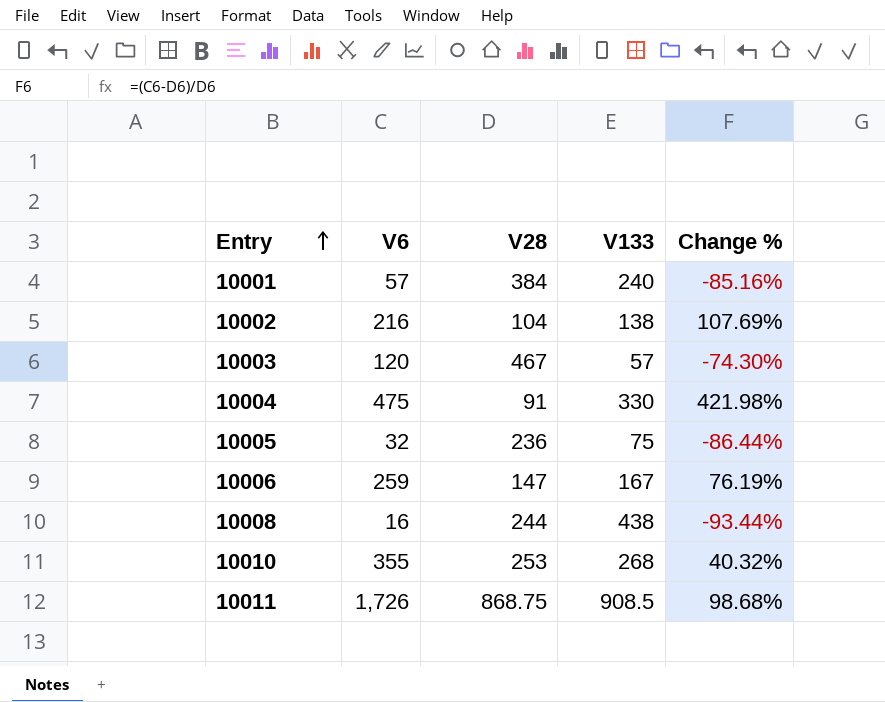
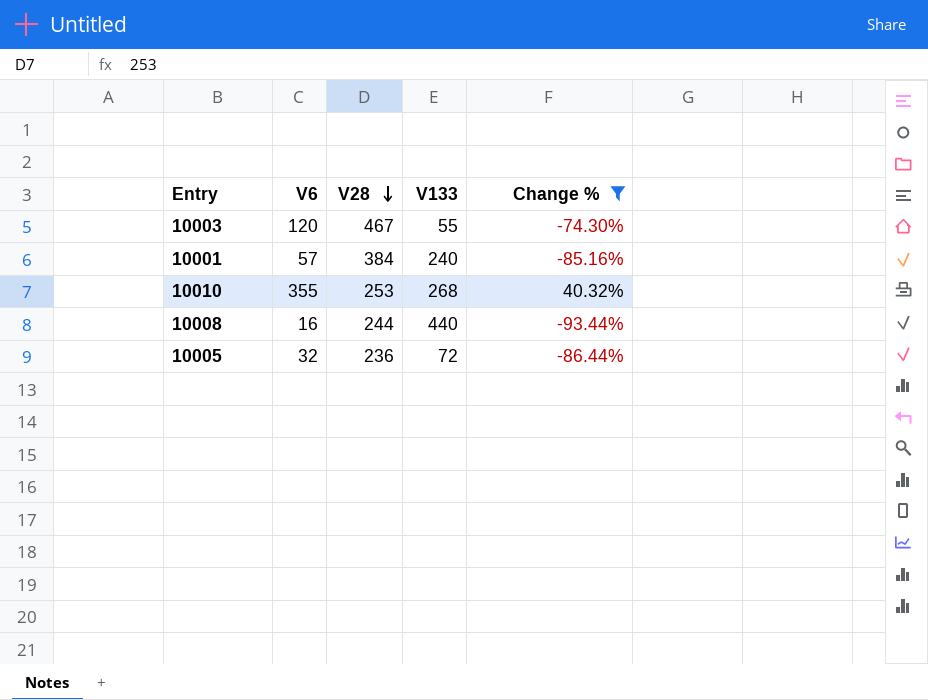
filter: none -> Change % <= 40.32%
row order: Entry ascending -> V28 descending
10003 | V133: 57 -> 55
10008 | V133: 438 -> 440
10005 | V133: 75 -> 72

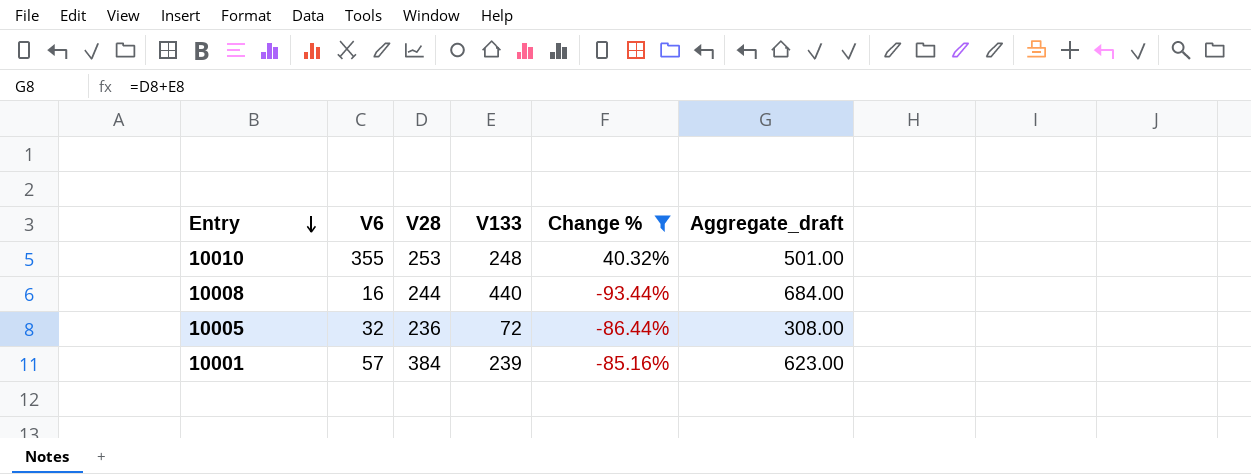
row order: V28 descending -> Entry descending
column Aggregate_draft | formula: none -> [V28] + [V133]
row 10003: 120 | 467 | 55 | -74.30% -> none
10010 | V133: 268 -> 248
10001 | V133: 240 -> 239

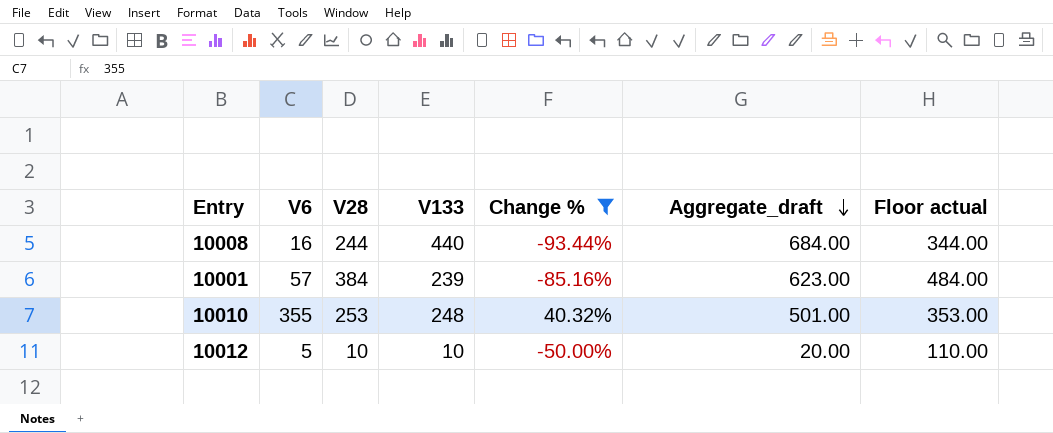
row order: Entry descending -> Aggregate_draft descending
column Floor actual | formula: none -> [V28] + 100
row 10005: 32 | 236 | 72 | -86.44% | 308.00 -> none
row 10012: none -> 5 | 10 | 10 | -50.00% | 20.00 | 110.00

